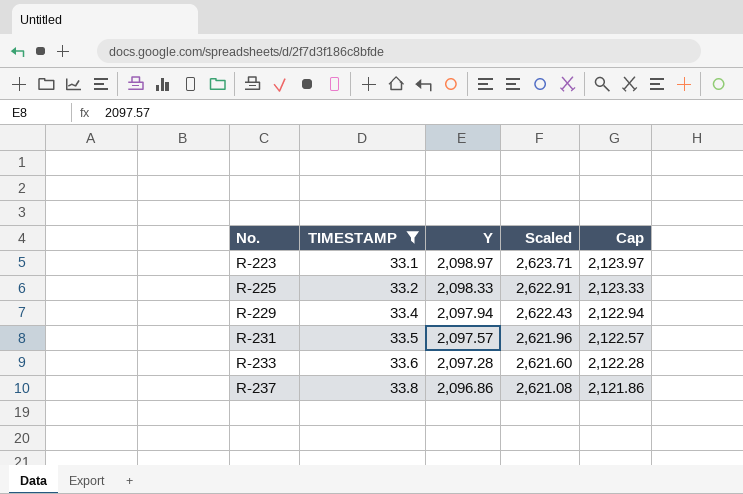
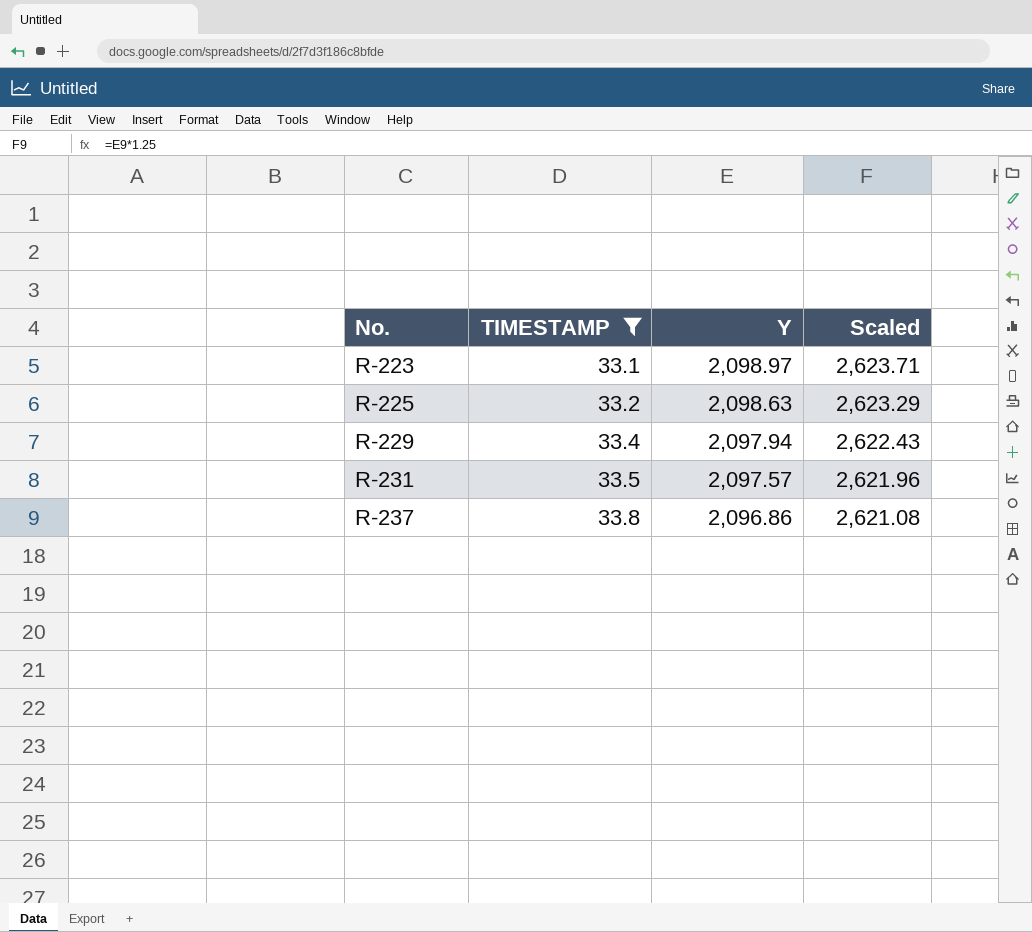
column Cap | formula: [Y] + 25 -> none
row R-233: 33.6 | 2,097.28 | 2,621.60 | 2,122.28 -> none
R-225 | Y: 2,098.33 -> 2,098.63
R-225 | Scaled: 2,622.91 -> 2,623.29

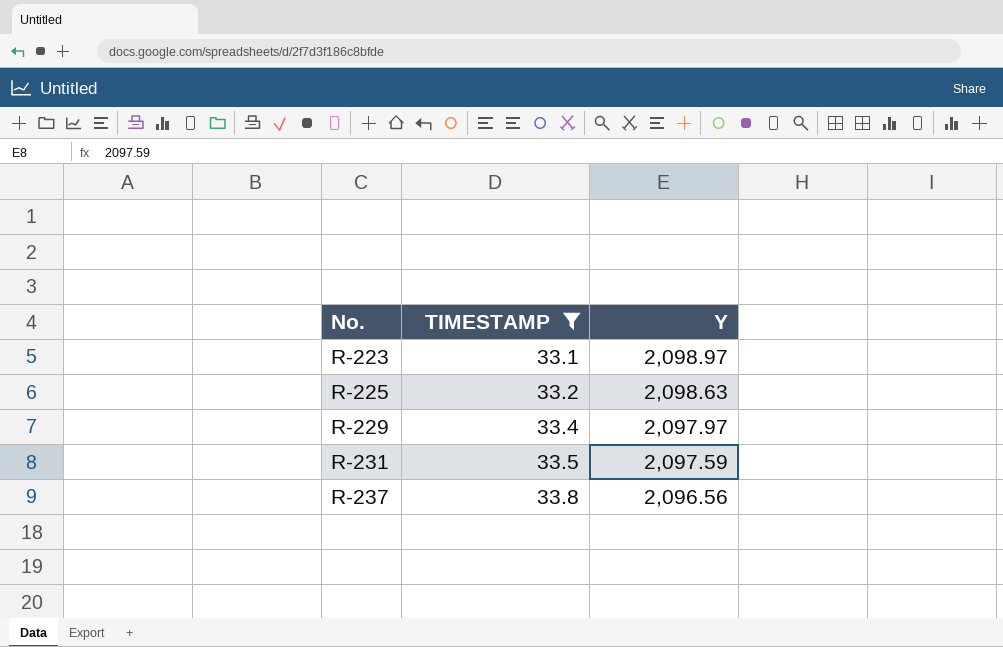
column Scaled | formula: [Y] * 1.25 -> none
R-229 | Y: 2,097.94 -> 2,097.97
R-231 | Y: 2,097.57 -> 2,097.59
R-237 | Y: 2,096.86 -> 2,096.56

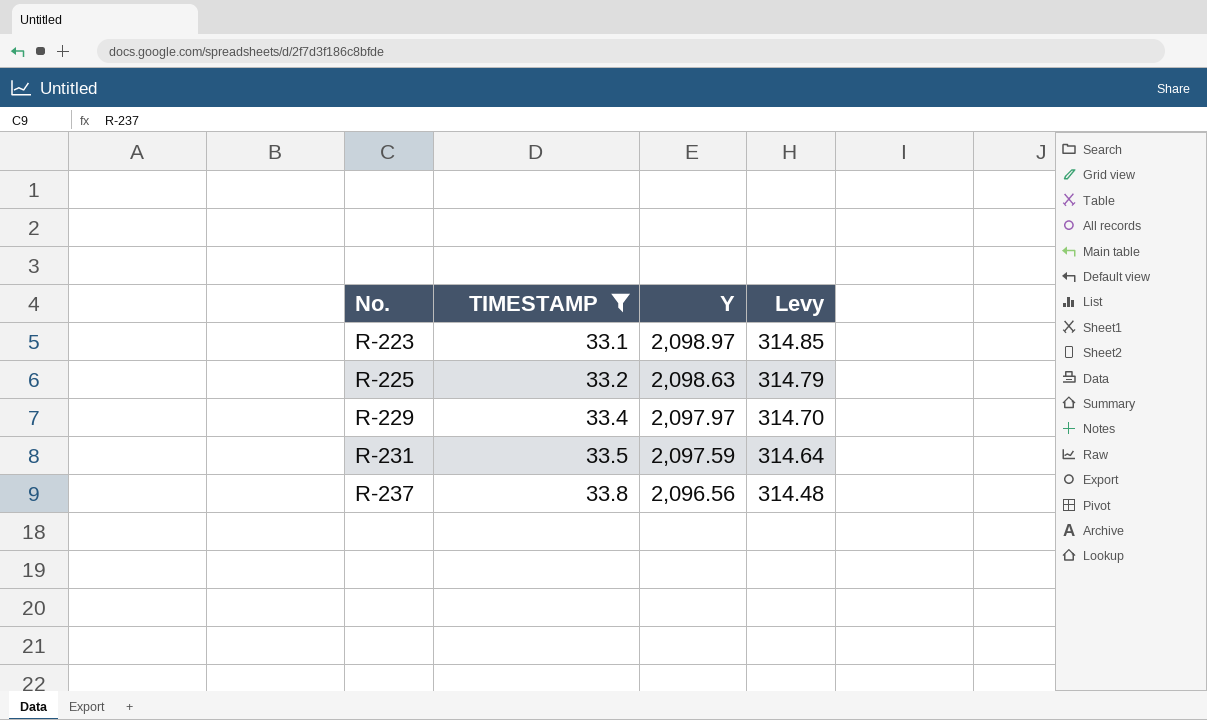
column Levy | formula: none -> [Y] * 0.15

